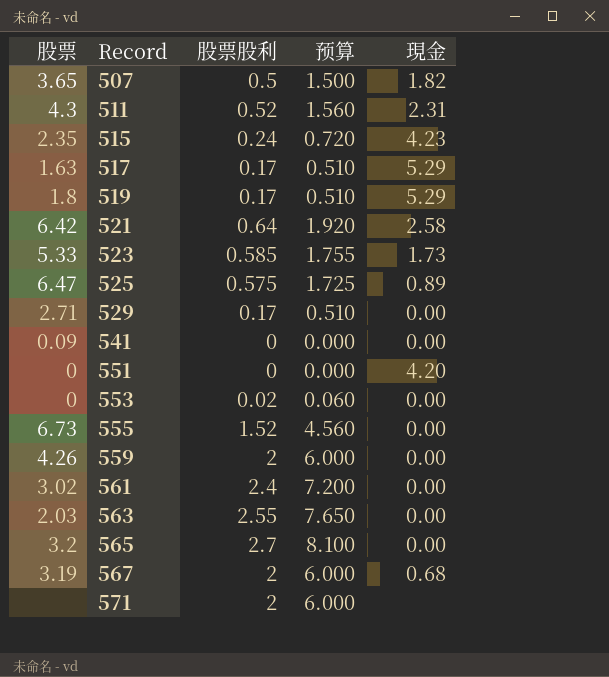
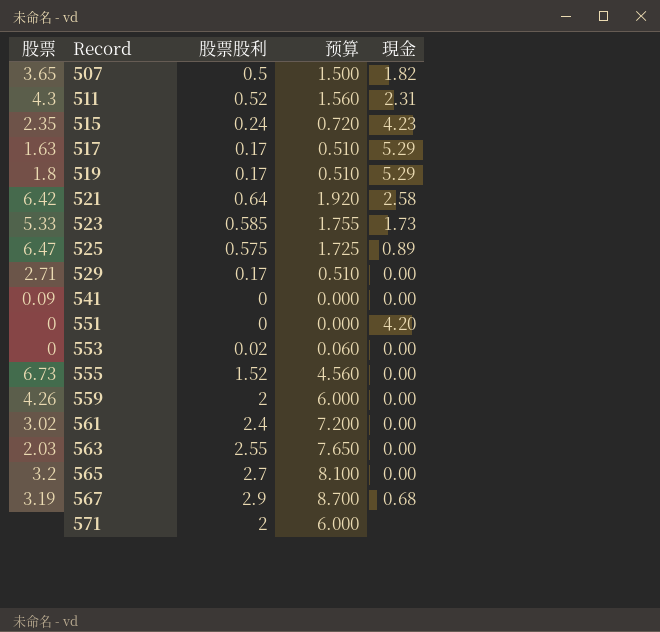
567 | 股票股利: 2 -> 2.9
567 | 预算: 6.000 -> 8.700

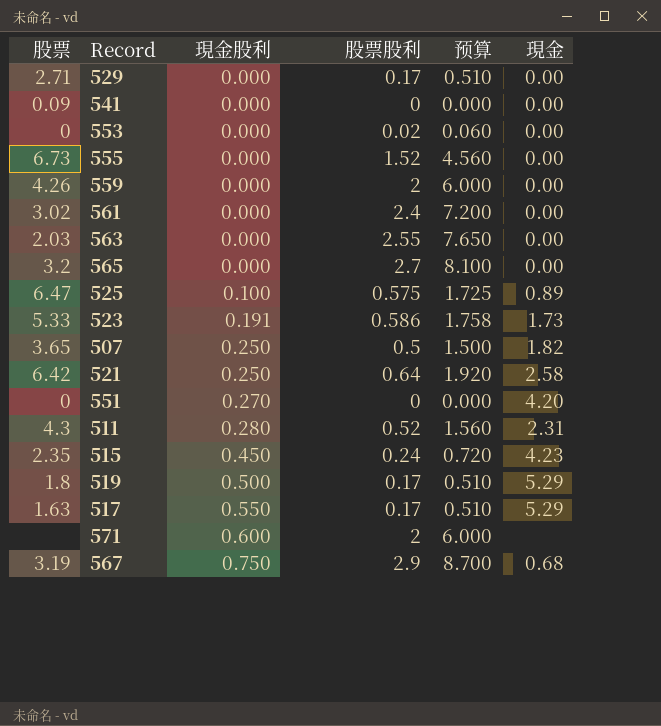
row order: Record ascending -> 現金股利 ascending
column 現金股利 | position: none -> 3
523 | 股票股利: 0.585 -> 0.586
523 | 预算: 1.755 -> 1.758

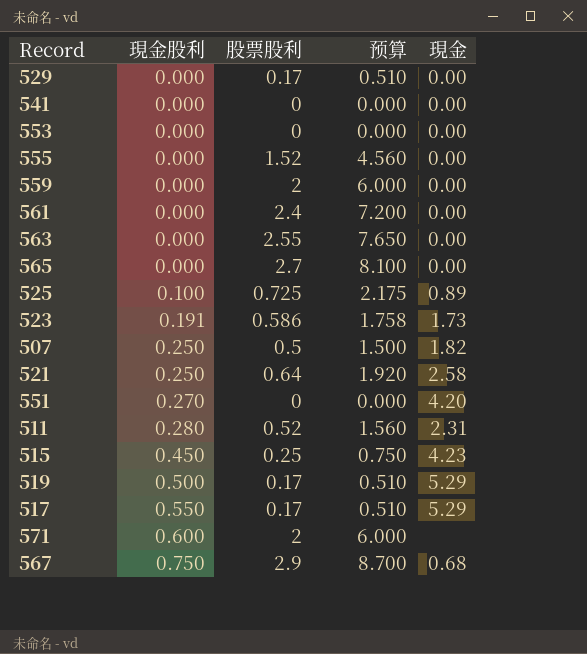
column 股票 | position: 1 -> none
553 | 股票股利: 0.02 -> 0
553 | 预算: 0.060 -> 0.000
525 | 股票股利: 0.575 -> 0.725
525 | 预算: 1.725 -> 2.175
515 | 股票股利: 0.24 -> 0.25
515 | 预算: 0.720 -> 0.750

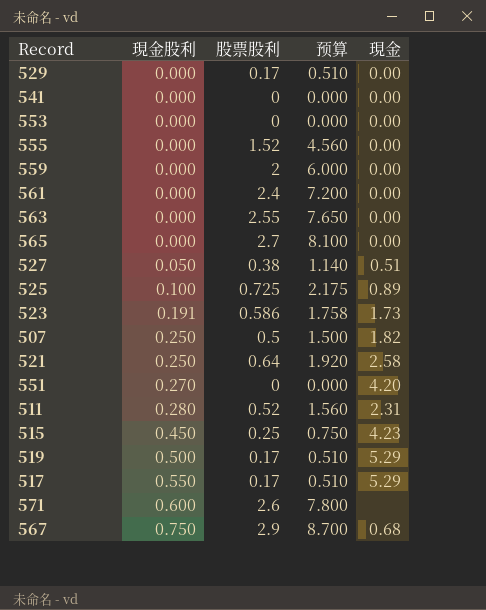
row 527: none -> 0.050 | 0.38 | 1.140 | 0.51
571 | 股票股利: 2 -> 2.6
571 | 预算: 6.000 -> 7.800

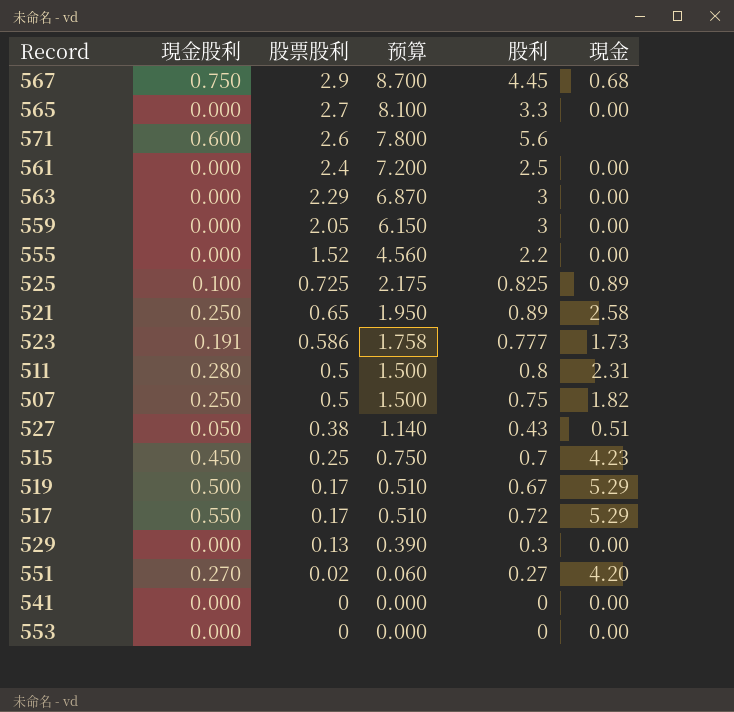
row order: 現金股利 ascending -> 股票股利 descending
column 股利 | position: none -> 5
563 | 股票股利: 2.55 -> 2.29
563 | 预算: 7.650 -> 6.870
559 | 股票股利: 2 -> 2.05
559 | 预算: 6.000 -> 6.150
521 | 股票股利: 0.64 -> 0.65
521 | 预算: 1.920 -> 1.950
511 | 股票股利: 0.52 -> 0.5
511 | 预算: 1.560 -> 1.500
529 | 股票股利: 0.17 -> 0.13
529 | 预算: 0.510 -> 0.390
551 | 股票股利: 0 -> 0.02
551 | 预算: 0.000 -> 0.060

